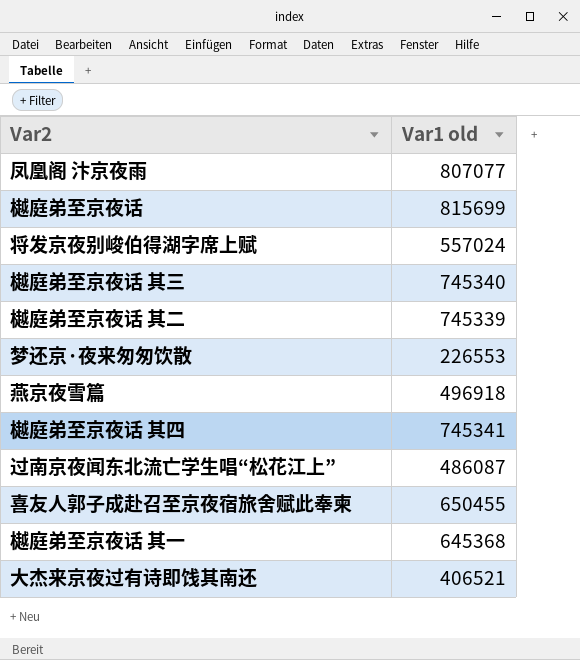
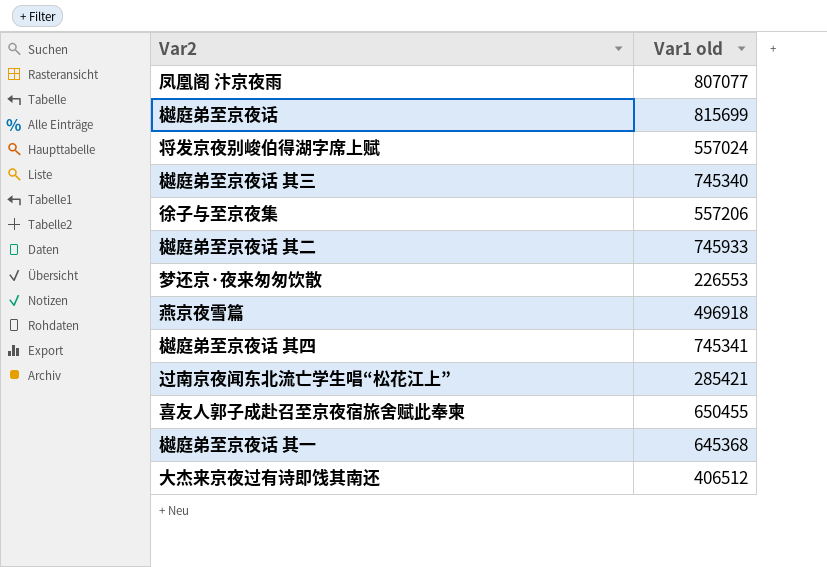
row 徐子与至京夜集: none -> 557206
樾庭弟至京夜话 其二 | Var1 old: 745339 -> 745933
过南京夜闻东北流亡学生唱“松花江上” | Var1 old: 486087 -> 285421
大杰来京夜过有诗即饯其南还 | Var1 old: 406521 -> 406512

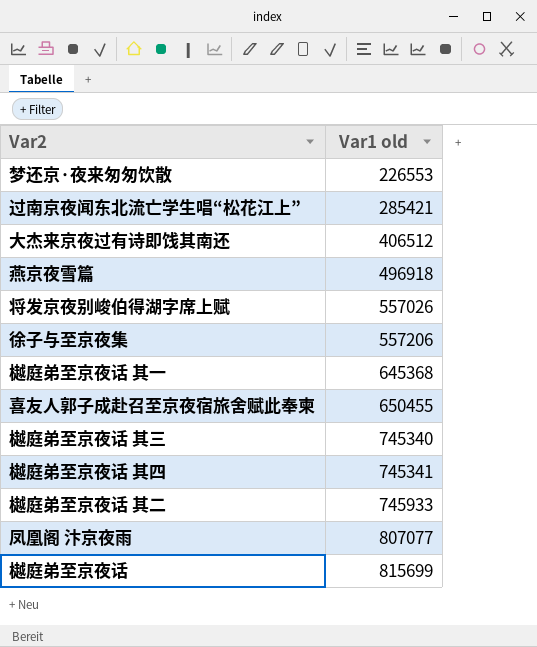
row order: none -> Var1 old ascending
将发京夜别峻伯得湖字席上赋 | Var1 old: 557024 -> 557026

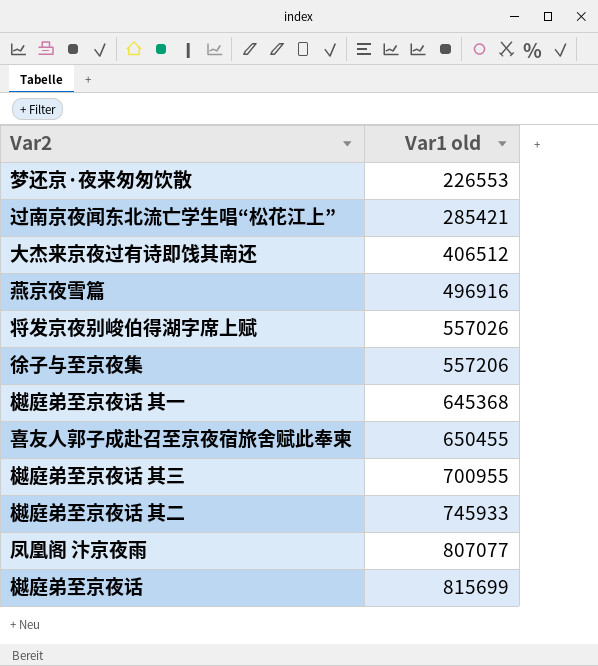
row 樾庭弟至京夜话 其四: 745341 -> none
燕京夜雪篇 | Var1 old: 496918 -> 496916
樾庭弟至京夜话 其三 | Var1 old: 745340 -> 700955

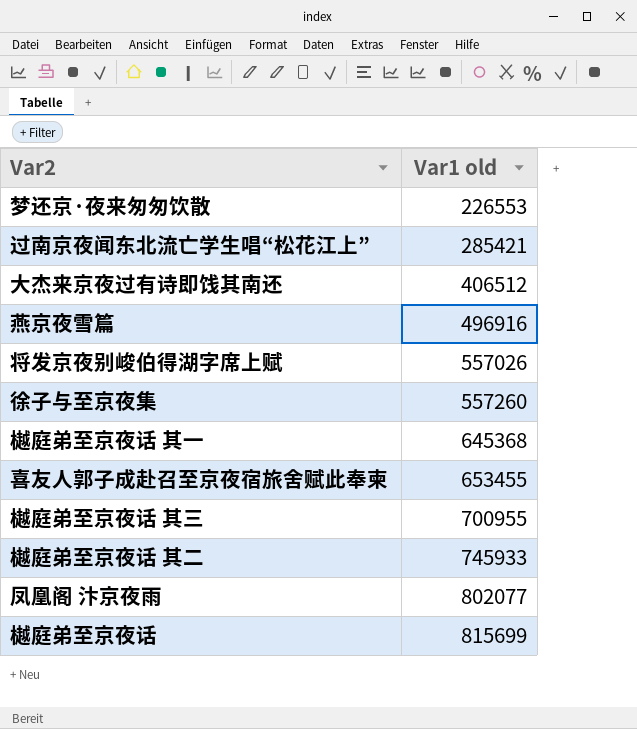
徐子与至京夜集 | Var1 old: 557206 -> 557260
喜友人郭子成赴召至京夜宿旅舍赋此奉柬 | Var1 old: 650455 -> 653455
凤凰阁 汴京夜雨 | Var1 old: 807077 -> 802077

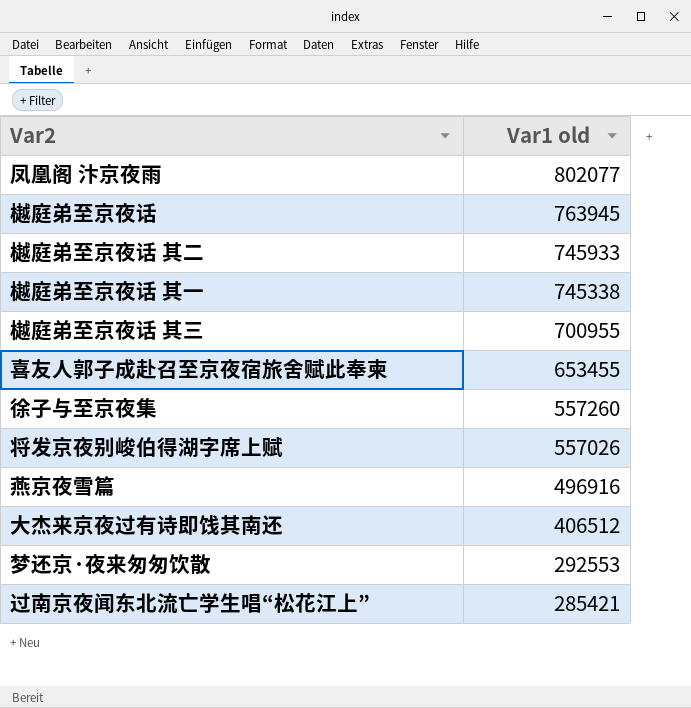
row order: Var1 old ascending -> Var1 old descending
樾庭弟至京夜话 | Var1 old: 815699 -> 763945
樾庭弟至京夜话 其一 | Var1 old: 645368 -> 745338
梦还京·夜来匆匆饮散 | Var1 old: 226553 -> 292553

